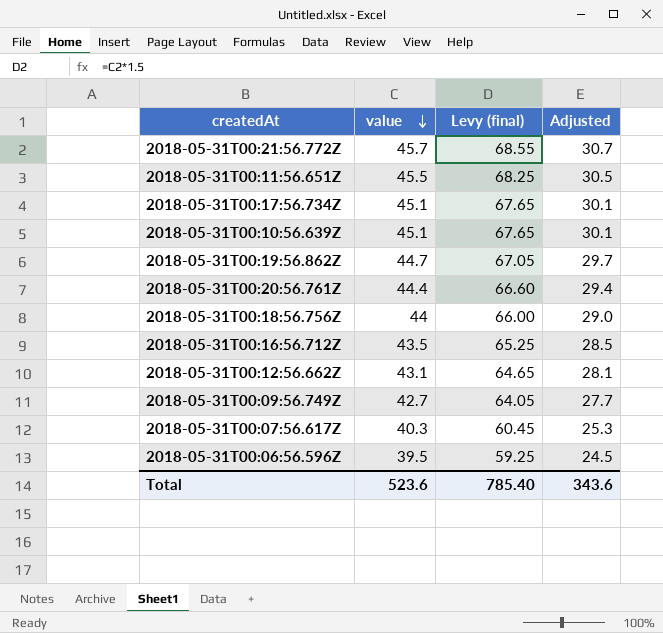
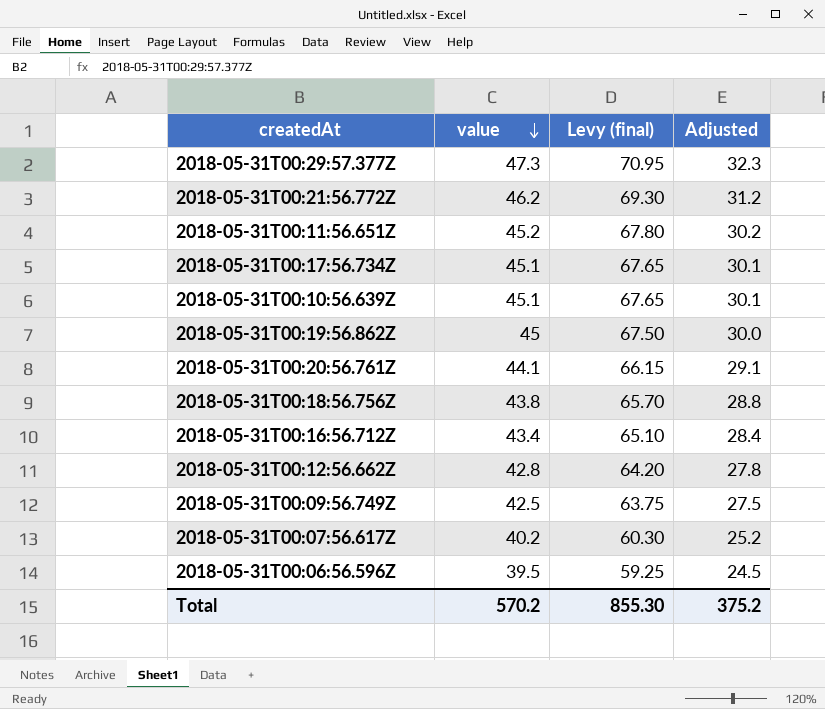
row 2018-05-31T00:29:57.377Z: none -> 47.3 | 70.95 | 32.3
2018-05-31T00:21:56.772Z | value: 45.7 -> 46.2
2018-05-31T00:21:56.772Z | Levy (final): 68.55 -> 69.30
2018-05-31T00:21:56.772Z | Adjusted: 30.7 -> 31.2
2018-05-31T00:11:56.651Z | value: 45.5 -> 45.2
2018-05-31T00:11:56.651Z | Levy (final): 68.25 -> 67.80
2018-05-31T00:11:56.651Z | Adjusted: 30.5 -> 30.2
2018-05-31T00:19:56.862Z | value: 44.7 -> 45
2018-05-31T00:19:56.862Z | Levy (final): 67.05 -> 67.50
2018-05-31T00:19:56.862Z | Adjusted: 29.7 -> 30.0
2018-05-31T00:20:56.761Z | value: 44.4 -> 44.1
2018-05-31T00:20:56.761Z | Levy (final): 66.60 -> 66.15
2018-05-31T00:20:56.761Z | Adjusted: 29.4 -> 29.1
2018-05-31T00:18:56.756Z | value: 44 -> 43.8
2018-05-31T00:18:56.756Z | Levy (final): 66.00 -> 65.70
2018-05-31T00:18:56.756Z | Adjusted: 29.0 -> 28.8
2018-05-31T00:16:56.712Z | value: 43.5 -> 43.4
2018-05-31T00:16:56.712Z | Levy (final): 65.25 -> 65.10
2018-05-31T00:16:56.712Z | Adjusted: 28.5 -> 28.4
2018-05-31T00:12:56.662Z | value: 43.1 -> 42.8
2018-05-31T00:12:56.662Z | Levy (final): 64.65 -> 64.20
2018-05-31T00:12:56.662Z | Adjusted: 28.1 -> 27.8
2018-05-31T00:09:56.749Z | value: 42.7 -> 42.5
2018-05-31T00:09:56.749Z | Levy (final): 64.05 -> 63.75
2018-05-31T00:09:56.749Z | Adjusted: 27.7 -> 27.5
2018-05-31T00:07:56.617Z | value: 40.3 -> 40.2
2018-05-31T00:07:56.617Z | Levy (final): 60.45 -> 60.30
2018-05-31T00:07:56.617Z | Adjusted: 25.3 -> 25.2
Total | value: 523.6 -> 570.2
Total | Levy (final): 785.40 -> 855.30
Total | Adjusted: 343.6 -> 375.2

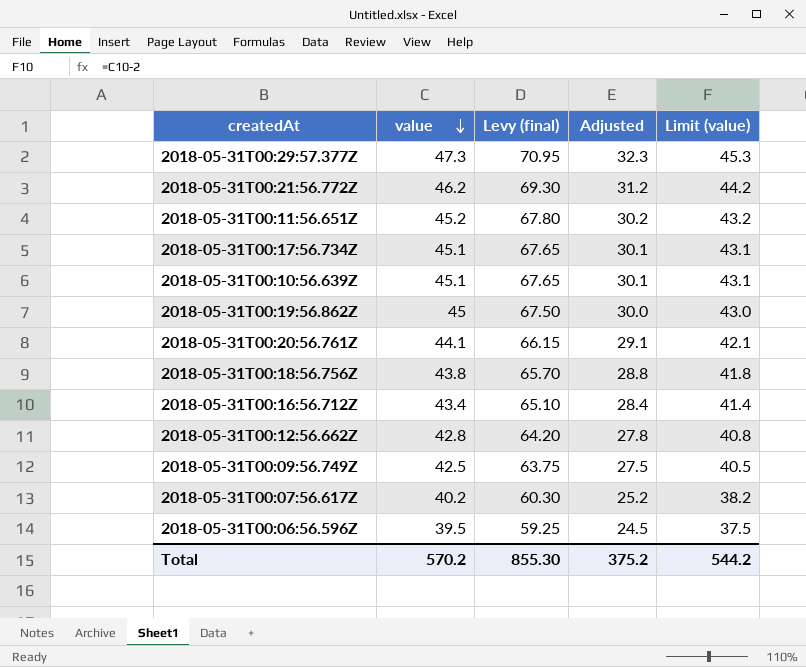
column Limit (value) | formula: none -> [value] - 2

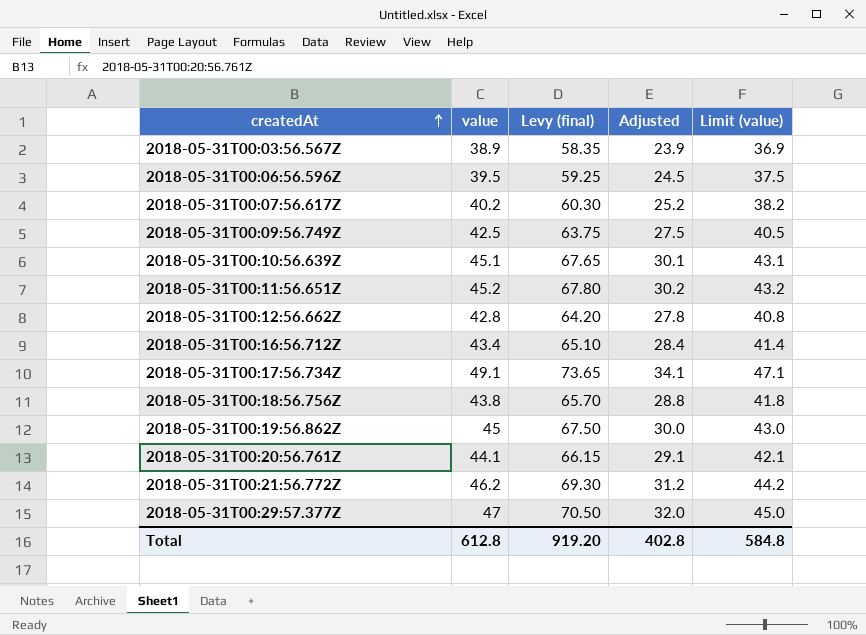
row order: value descending -> createdAt ascending
row 2018-05-31T00:03:56.567Z: none -> 38.9 | 58.35 | 23.9 | 36.9
2018-05-31T00:17:56.734Z | value: 45.1 -> 49.1
2018-05-31T00:17:56.734Z | Levy (final): 67.65 -> 73.65
2018-05-31T00:17:56.734Z | Adjusted: 30.1 -> 34.1
2018-05-31T00:17:56.734Z | Limit (value): 43.1 -> 47.1
2018-05-31T00:29:57.377Z | value: 47.3 -> 47
2018-05-31T00:29:57.377Z | Levy (final): 70.95 -> 70.50
2018-05-31T00:29:57.377Z | Adjusted: 32.3 -> 32.0
2018-05-31T00:29:57.377Z | Limit (value): 45.3 -> 45.0
Total | value: 570.2 -> 612.8
Total | Levy (final): 855.30 -> 919.20
Total | Adjusted: 375.2 -> 402.8
Total | Limit (value): 544.2 -> 584.8

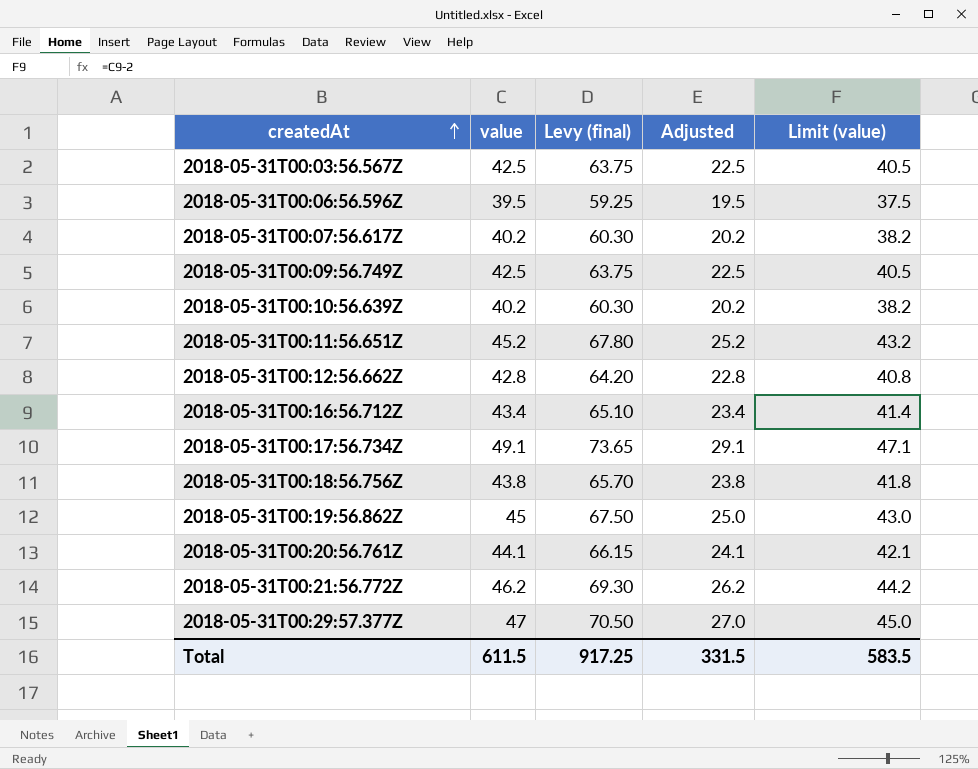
column Adjusted | formula: [value] - 15 -> [value] - 20
2018-05-31T00:03:56.567Z | value: 38.9 -> 42.5
2018-05-31T00:03:56.567Z | Levy (final): 58.35 -> 63.75
2018-05-31T00:03:56.567Z | Limit (value): 36.9 -> 40.5
2018-05-31T00:10:56.639Z | value: 45.1 -> 40.2
2018-05-31T00:10:56.639Z | Levy (final): 67.65 -> 60.30
2018-05-31T00:10:56.639Z | Limit (value): 43.1 -> 38.2
Total | value: 612.8 -> 611.5
Total | Levy (final): 919.20 -> 917.25
Total | Adjusted: 402.8 -> 331.5
Total | Limit (value): 584.8 -> 583.5

